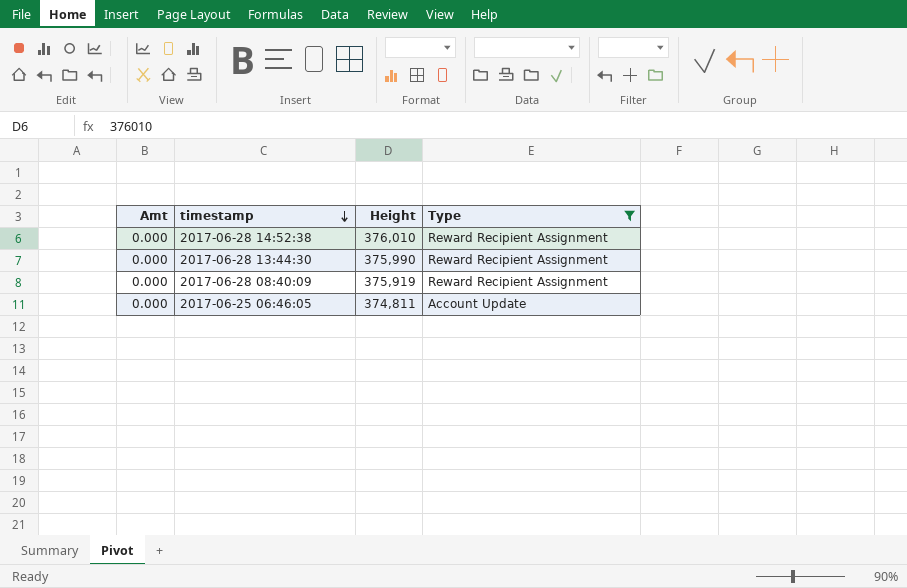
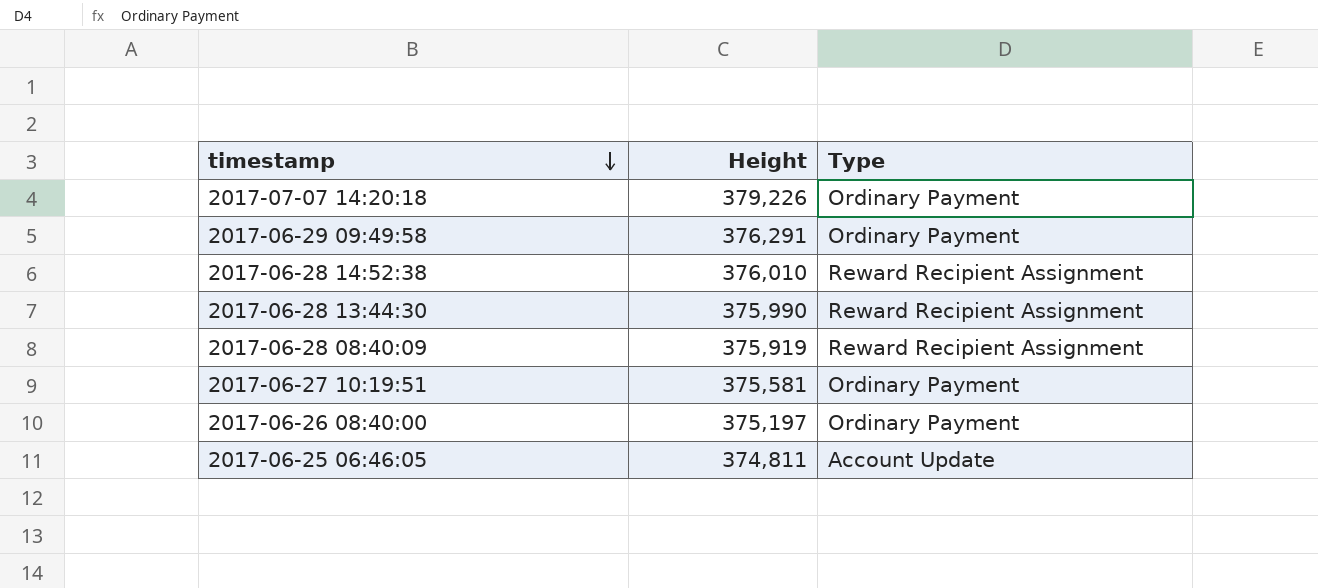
filter: Type != Ordinary Payment -> none
column Amt | position: 1 -> none

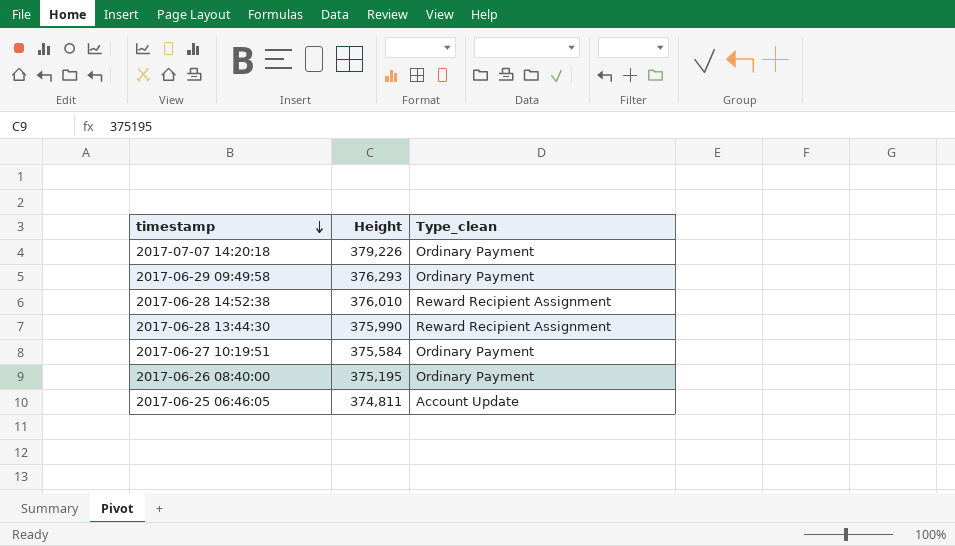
column name: Type -> Type_clean
row 2017-06-28 08:40:09: 375,919 | Reward Recipient Assignment -> none
2017-06-29 09:49:58 | Height: 376,291 -> 376,293
2017-06-27 10:19:51 | Height: 375,581 -> 375,584
2017-06-26 08:40:00 | Height: 375,197 -> 375,195

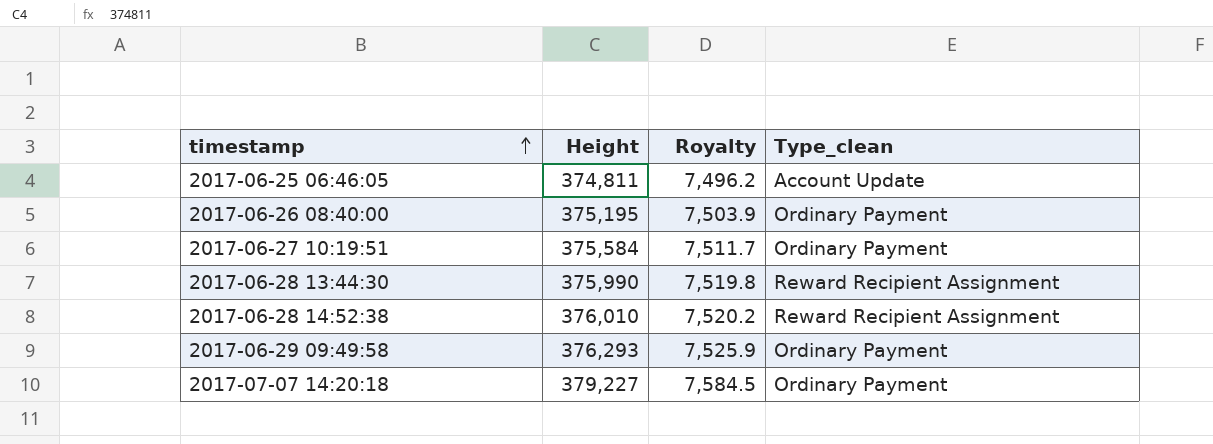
row order: timestamp descending -> timestamp ascending
column Royalty | formula: none -> [Height] * 0.02
2017-07-07 14:20:18 | Height: 379,226 -> 379,227

